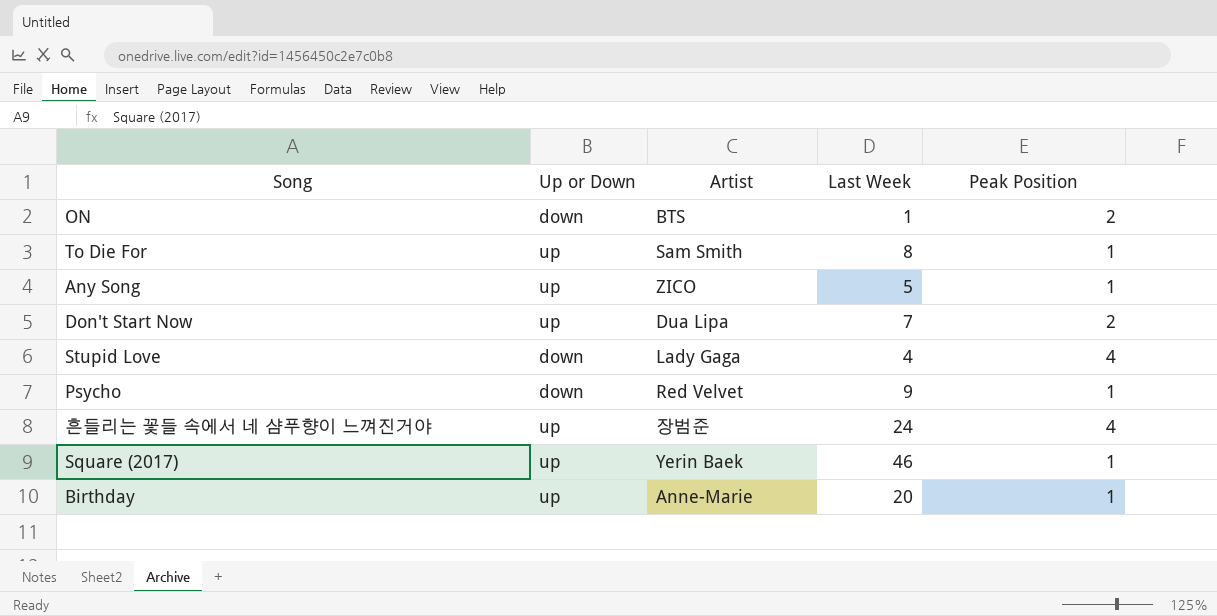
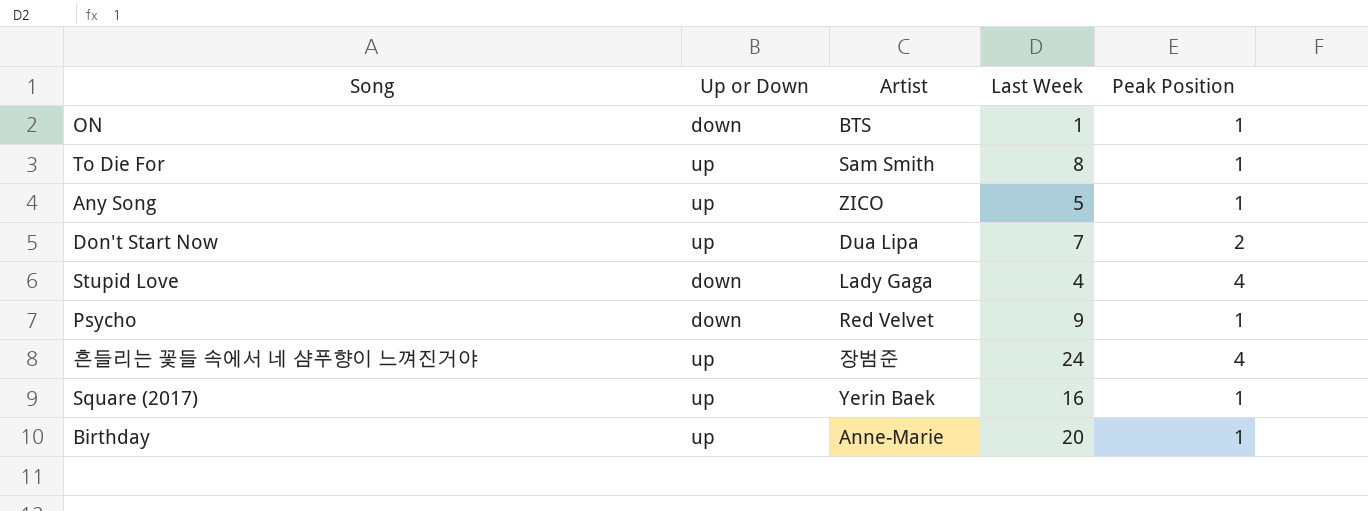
ON | Peak Position: 2 -> 1
Square (2017) | Last Week: 46 -> 16

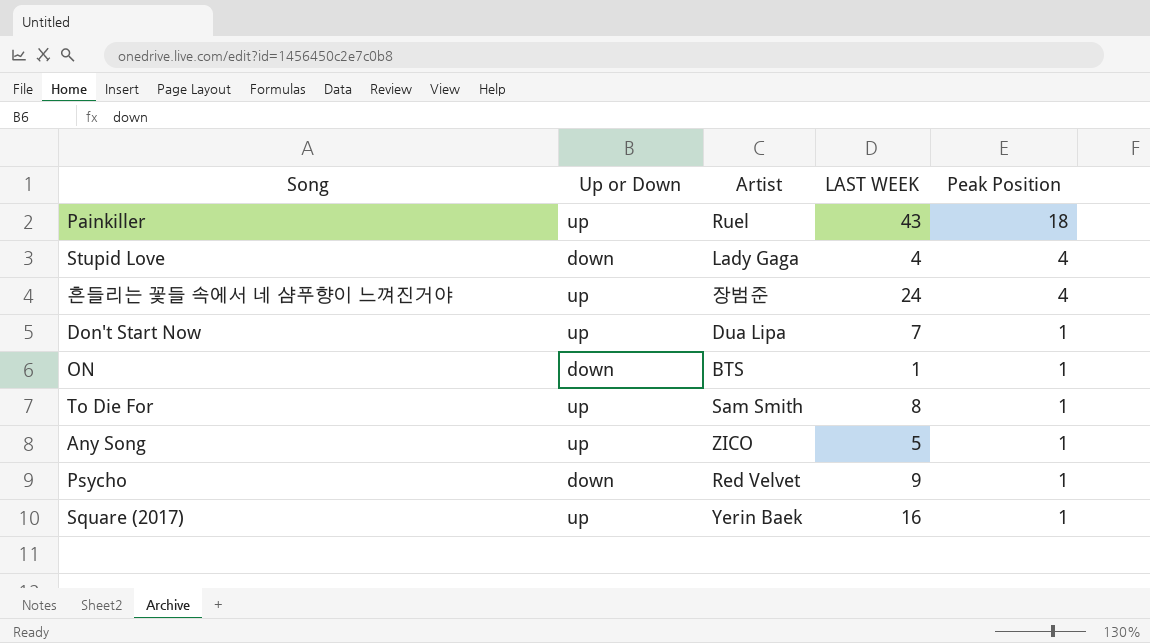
row order: none -> Peak Position descending
column name: Last Week -> LAST WEEK
row Birthday: up | Anne-Marie | 20 | 1 -> none
row Painkiller: none -> up | Ruel | 43 | 18
Don't Start Now | Peak Position: 2 -> 1

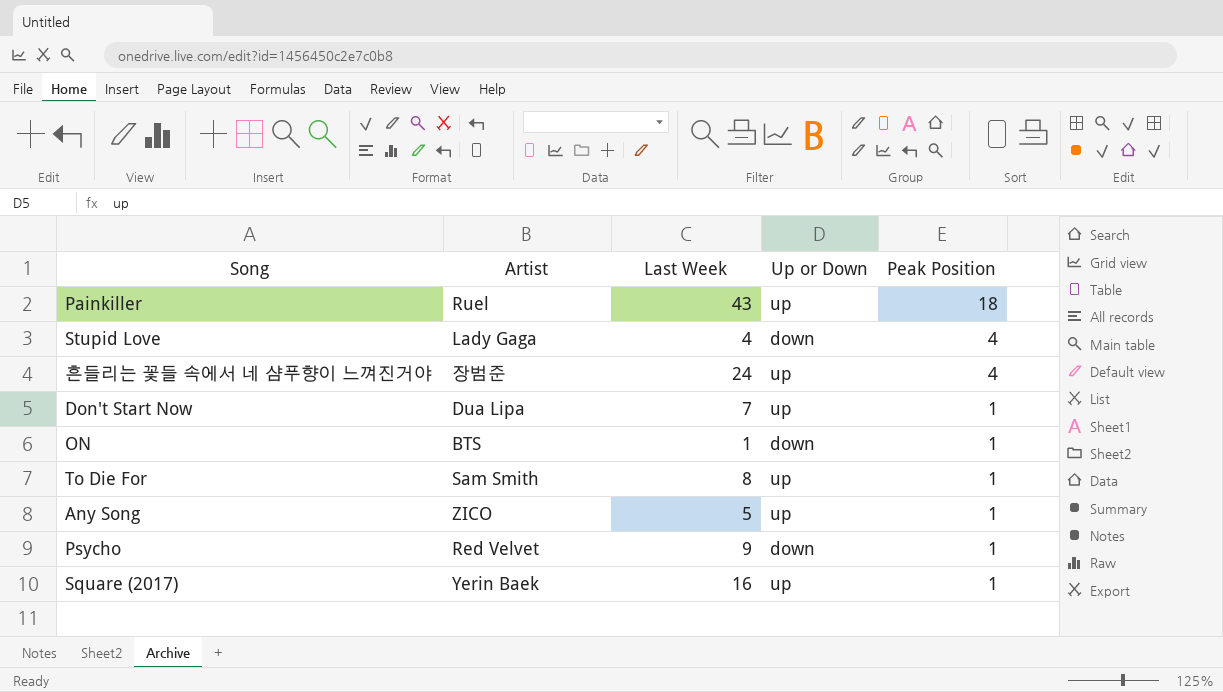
column name: LAST WEEK -> Last Week
column Up or Down | position: 2 -> 4

